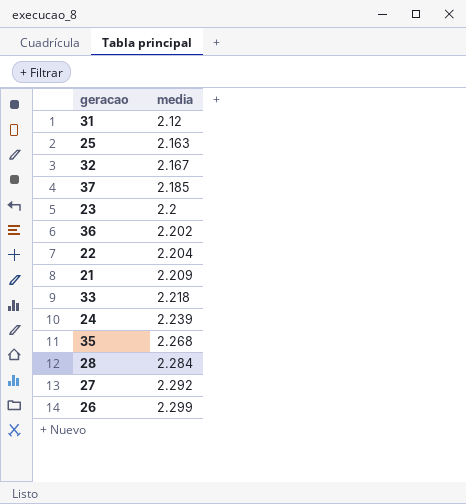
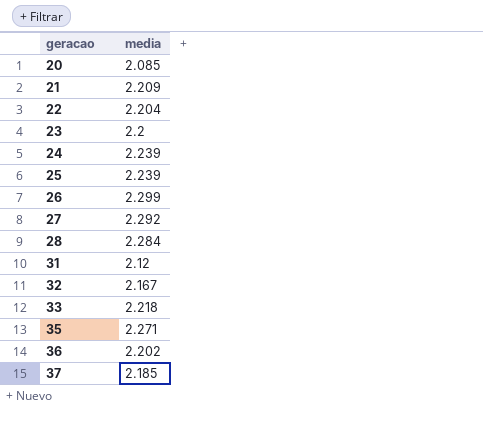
row order: media ascending -> geracao ascending
row 20: none -> 2.085
25 | media: 2.163 -> 2.239
35 | media: 2.268 -> 2.271

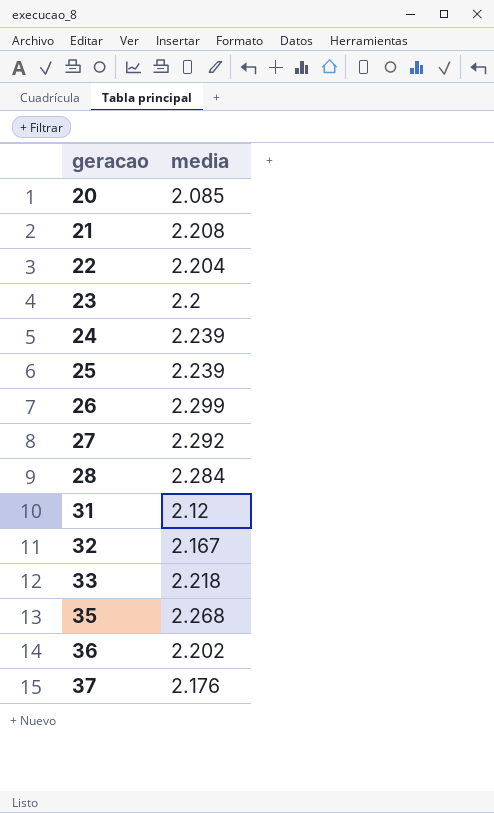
21 | media: 2.209 -> 2.208
35 | media: 2.271 -> 2.268
37 | media: 2.185 -> 2.176

